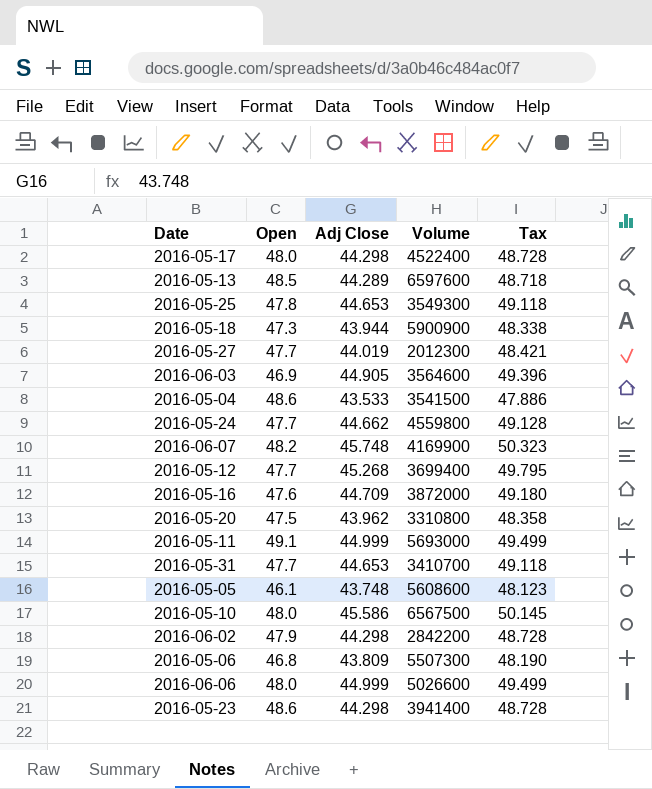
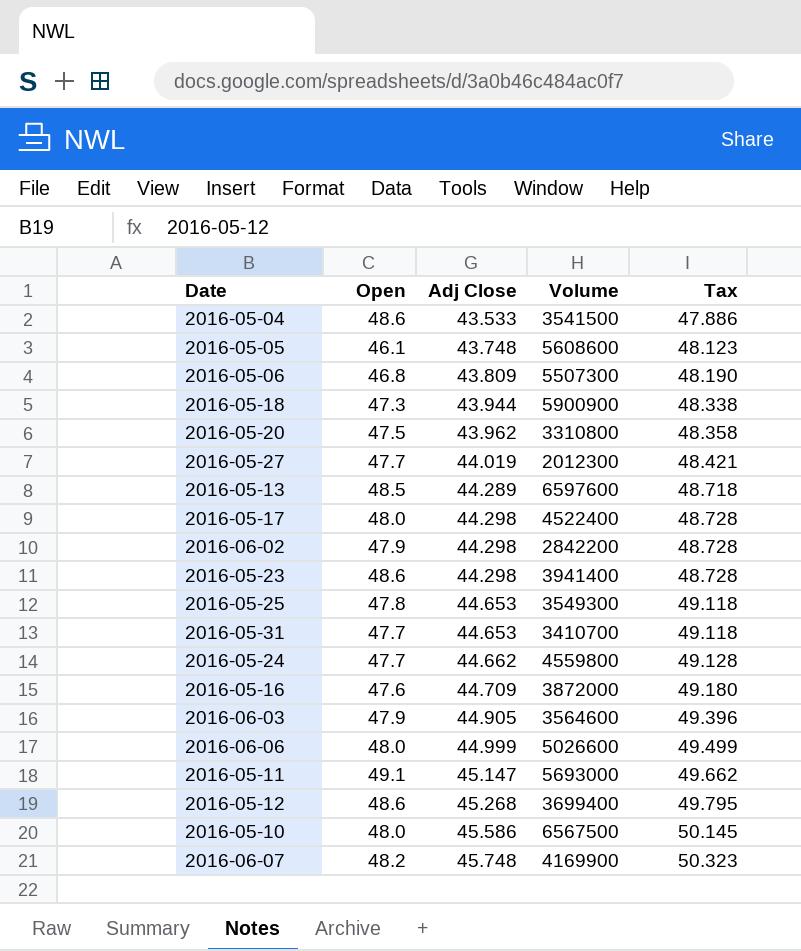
row order: none -> Adj Close ascending
2016-06-03 | Open: 46.9 -> 47.9
2016-05-11 | Adj Close: 44.999 -> 45.147
2016-05-11 | Tax: 49.499 -> 49.662
2016-05-12 | Open: 47.7 -> 48.6

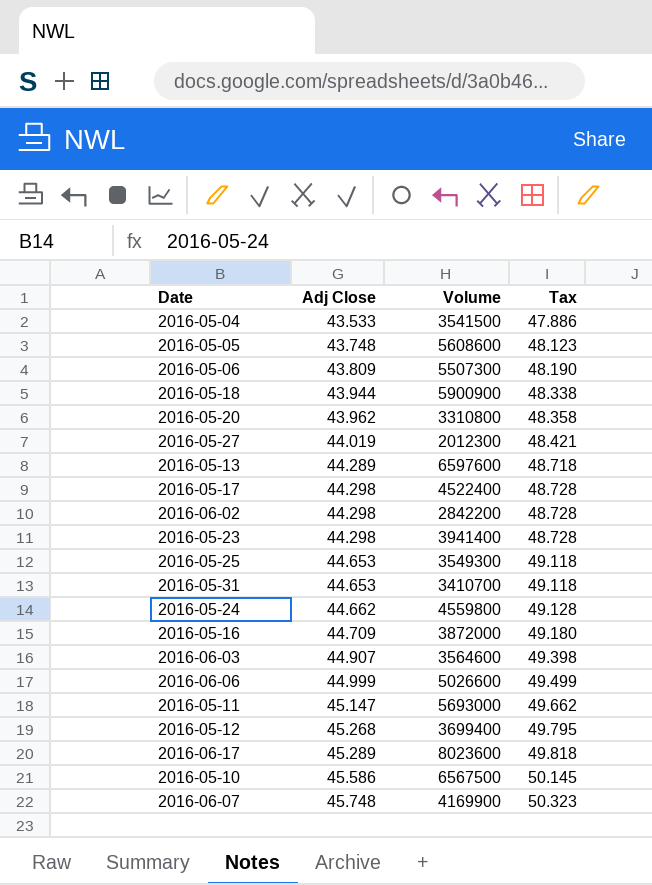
column Open | position: 2 -> none
2016-06-03 | Adj Close: 44.905 -> 44.907
2016-06-03 | Tax: 49.396 -> 49.398
row 2016-06-17: none -> 45.289 | 8023600 | 49.818

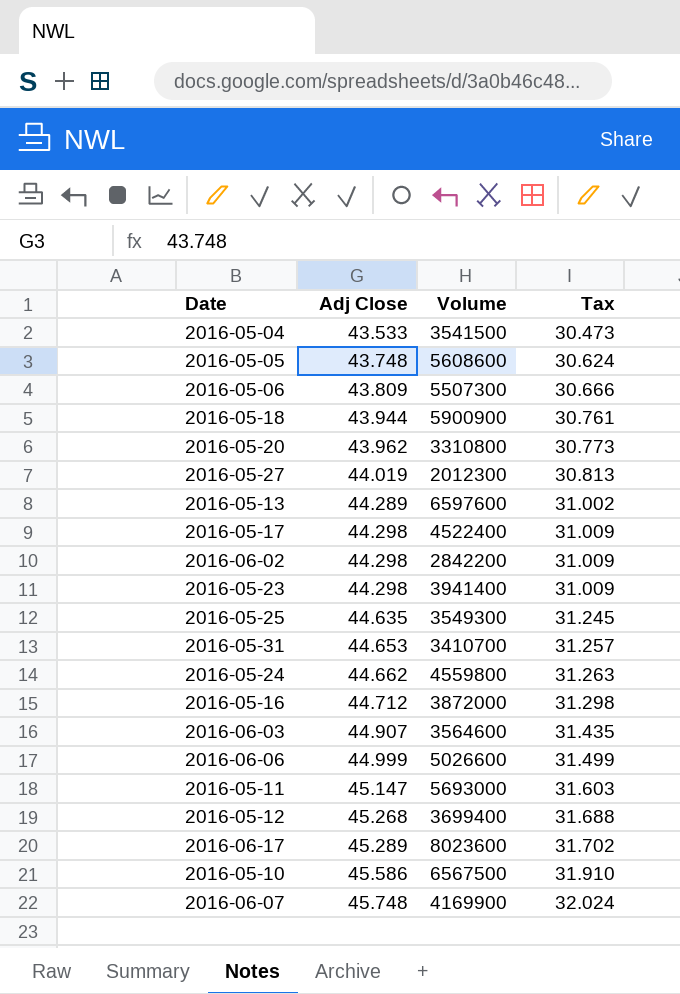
column Tax | formula: [Adj Close] * 1.1 -> [Adj Close] * 0.7
2016-05-25 | Adj Close: 44.653 -> 44.635
2016-05-16 | Adj Close: 44.709 -> 44.712

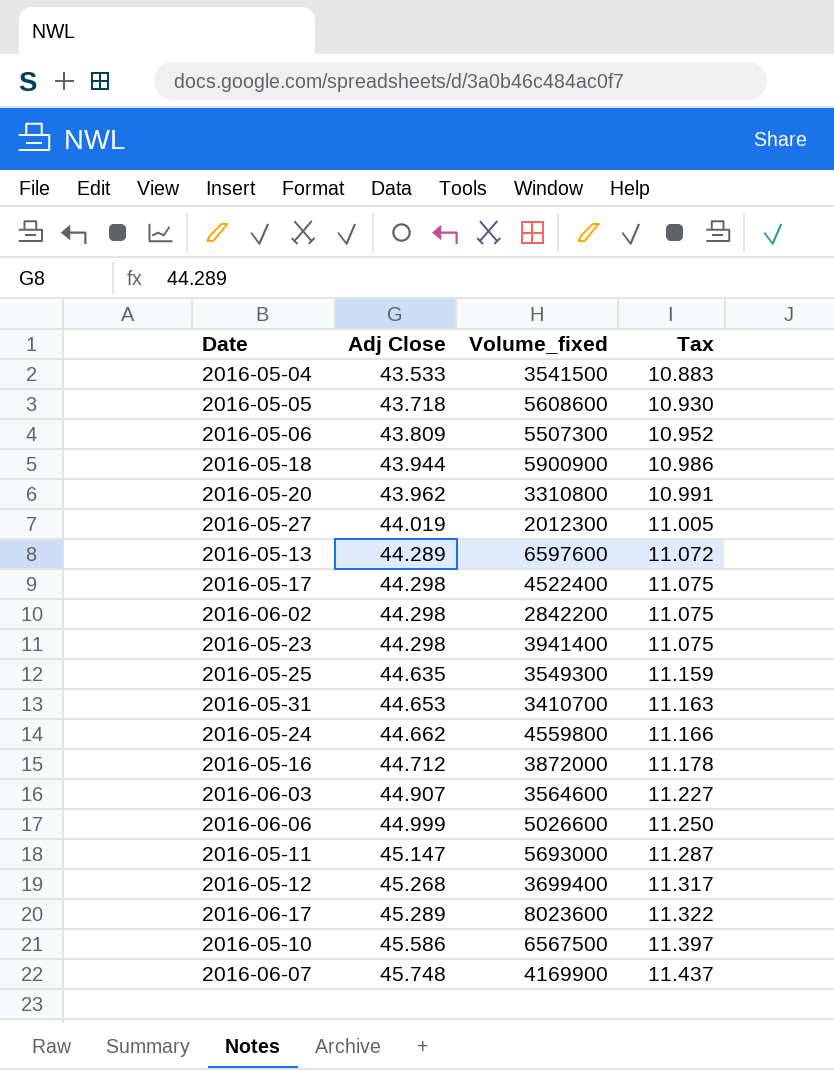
column name: Volume -> Volume_fixed
column Tax | formula: [Adj Close] * 0.7 -> [Adj Close] * 0.25
2016-05-05 | Adj Close: 43.748 -> 43.718

